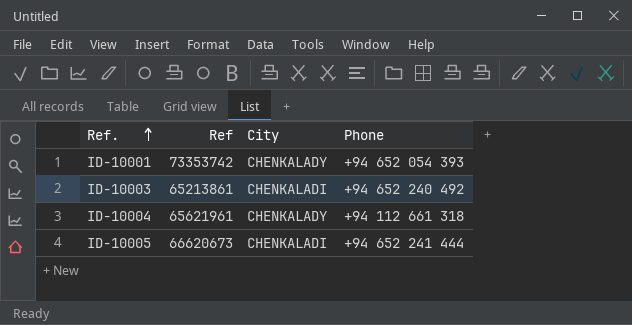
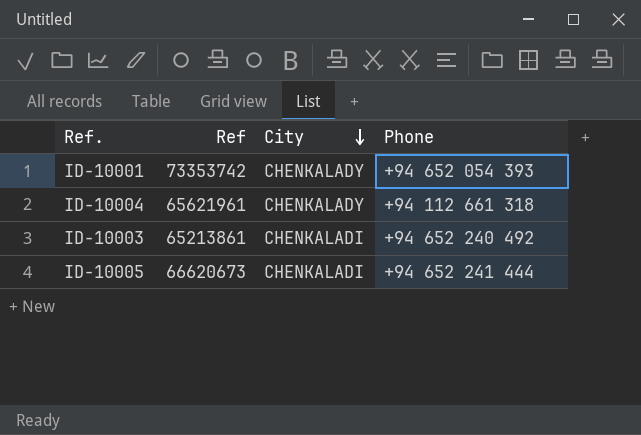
row order: Ref. ascending -> City descending

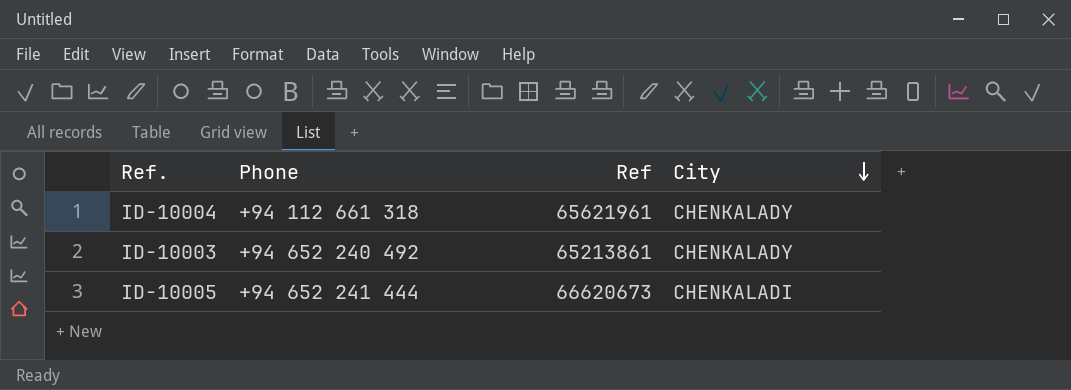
column Phone | position: 4 -> 2
row ID-10001: 73353742 | CHENKALADY | +94 652 054 393 -> none
ID-10003 | City: CHENKALADI -> CHENKALADY

